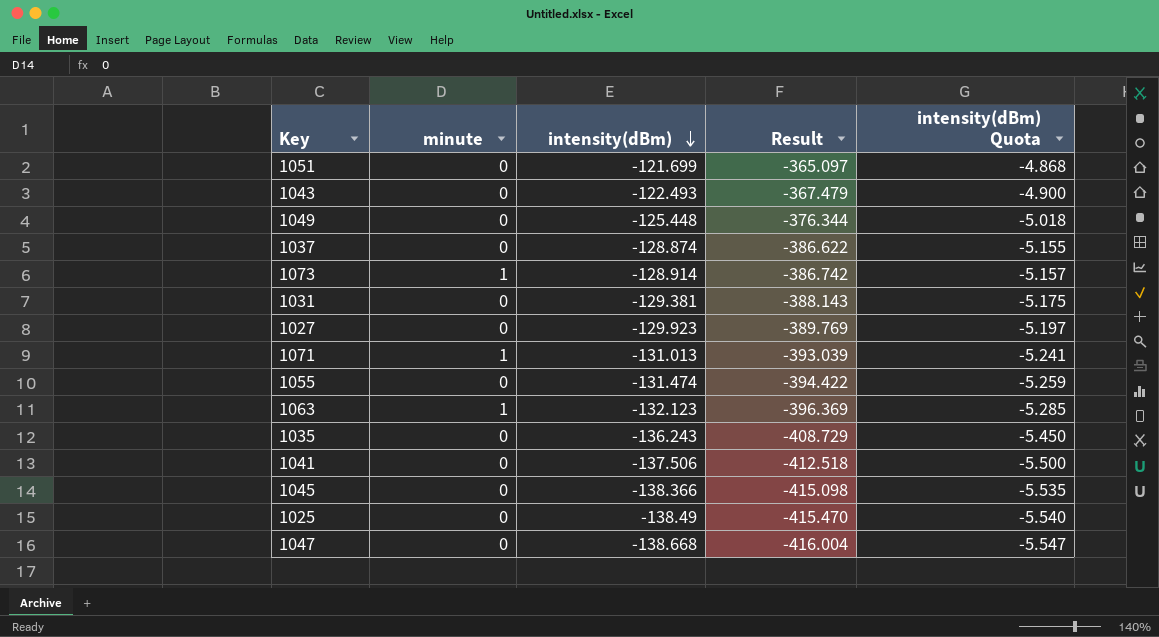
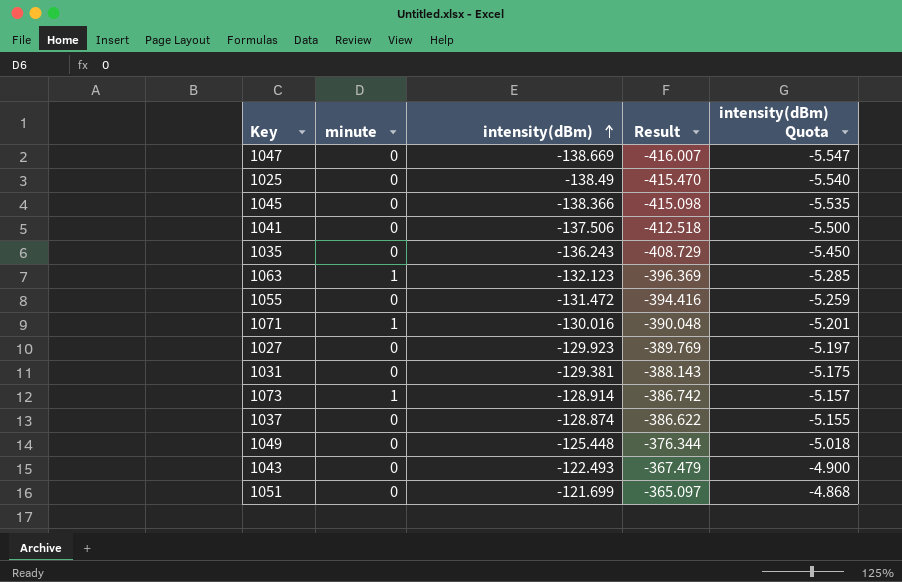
row order: intensity(dBm) descending -> intensity(dBm) ascending
1047 | intensity(dBm): -138.668 -> -138.669
1047 | Result: -416.004 -> -416.007
1055 | intensity(dBm): -131.474 -> -131.472
1055 | Result: -394.422 -> -394.416
1071 | intensity(dBm): -131.013 -> -130.016
1071 | Result: -393.039 -> -390.048
1071 | intensity(dBm) Quota: -5.241 -> -5.201

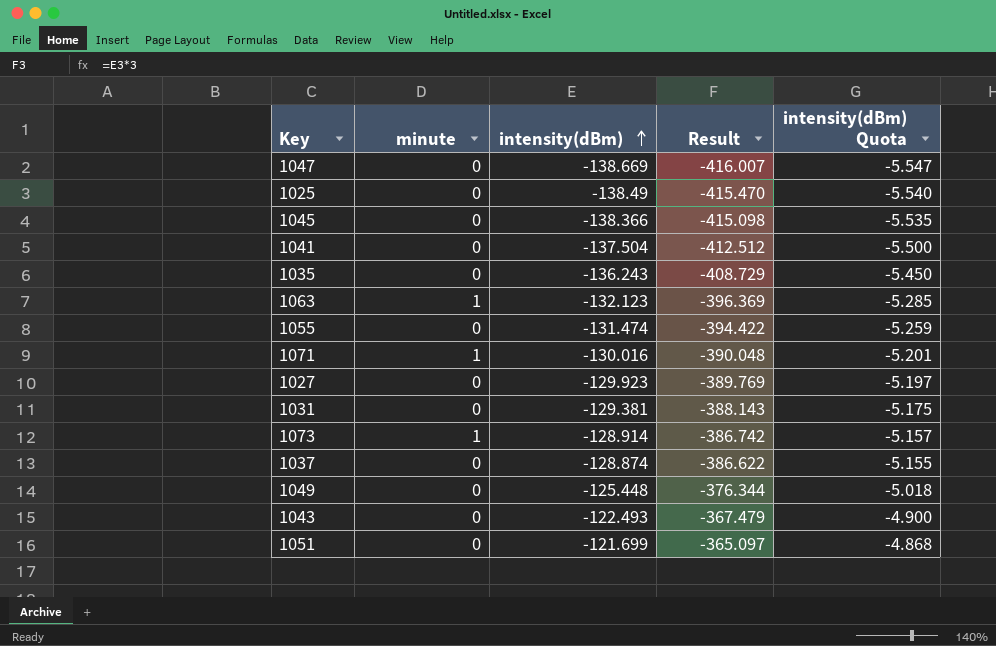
1041 | intensity(dBm): -137.506 -> -137.504
1041 | Result: -412.518 -> -412.512
1055 | intensity(dBm): -131.472 -> -131.474
1055 | Result: -394.416 -> -394.422

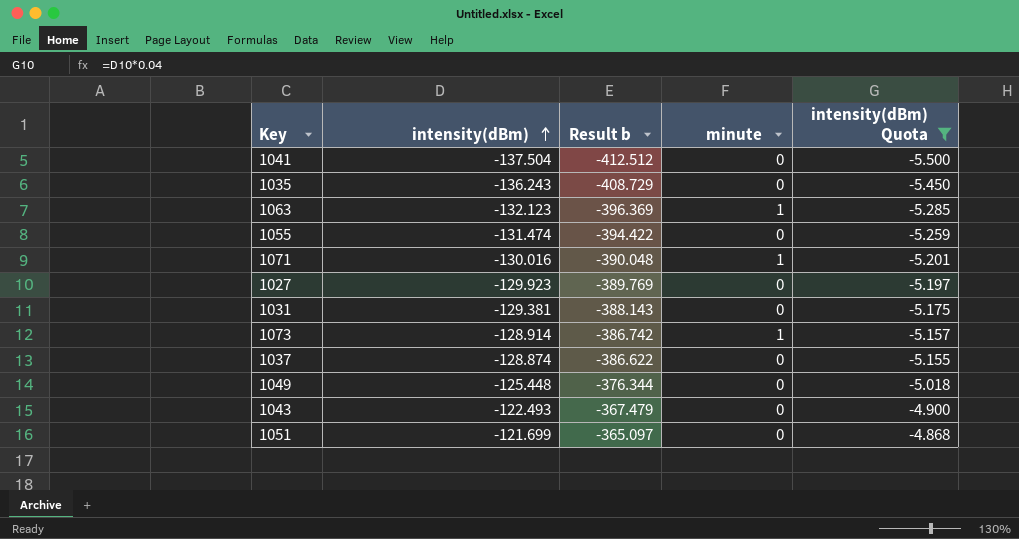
filter: none -> intensity(dBm) Quota >= -5.500
column name: Result -> Result b
column minute | position: 2 -> 4

